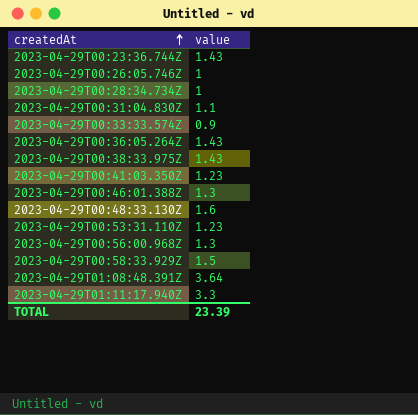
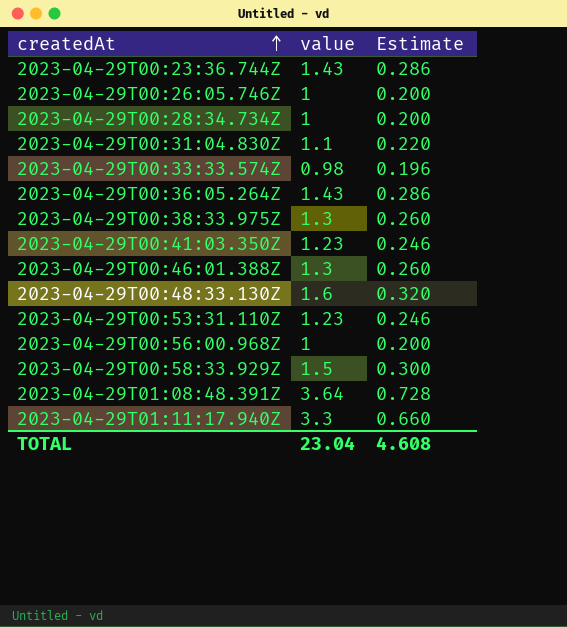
column Estimate | formula: none -> [value] * 0.2
2023-04-29T00:33:33.574Z | value: 0.9 -> 0.98
2023-04-29T00:38:33.975Z | value: 1.43 -> 1.3
2023-04-29T00:56:00.968Z | value: 1.3 -> 1
TOTAL | value: 23.39 -> 23.04

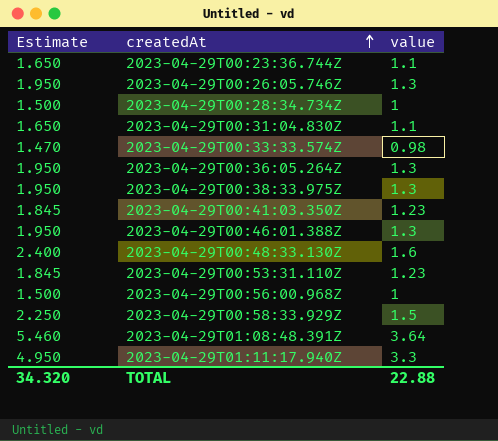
column Estimate | formula: [value] * 0.2 -> [value] * 1.5
column Estimate | position: 3 -> 1
2023-04-29T00:23:36.744Z | value: 1.43 -> 1.1
2023-04-29T00:26:05.746Z | value: 1 -> 1.3
2023-04-29T00:36:05.264Z | value: 1.43 -> 1.3
TOTAL | Estimate: 4.608 -> 34.320
TOTAL | value: 23.04 -> 22.88

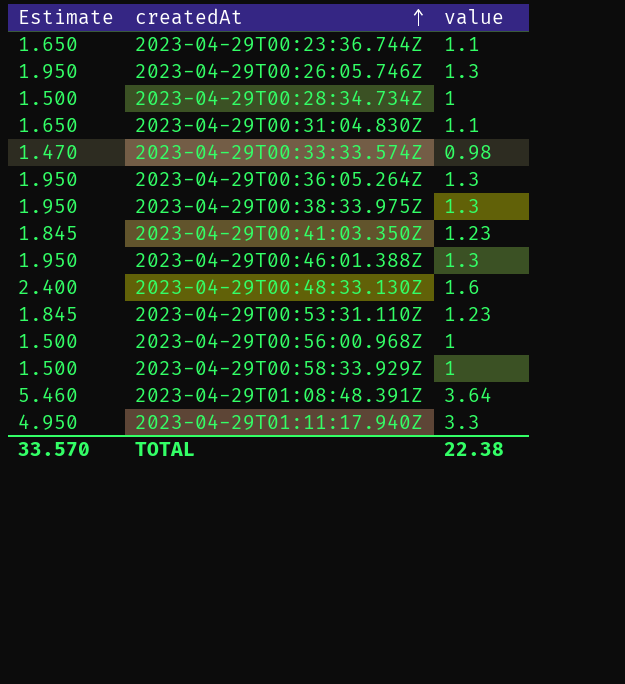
2023-04-29T00:58:33.929Z | Estimate: 2.250 -> 1.500
2023-04-29T00:58:33.929Z | value: 1.5 -> 1
TOTAL | Estimate: 34.320 -> 33.570
TOTAL | value: 22.88 -> 22.38

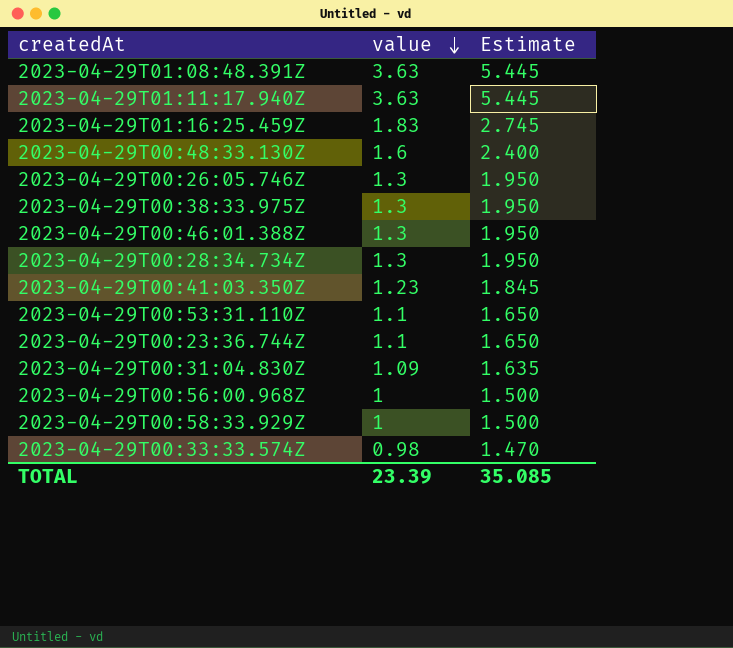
row order: createdAt ascending -> value descending
column Estimate | position: 1 -> 3
row 2023-04-29T00:36:05.264Z: 1.950 | 1.3 -> none
2023-04-29T01:08:48.391Z | value: 3.64 -> 3.63
2023-04-29T01:08:48.391Z | Estimate: 5.460 -> 5.445
2023-04-29T01:11:17.940Z | value: 3.3 -> 3.63
2023-04-29T01:11:17.940Z | Estimate: 4.950 -> 5.445
row 2023-04-29T01:16:25.459Z: none -> 1.83 | 2.745
2023-04-29T00:28:34.734Z | value: 1 -> 1.3
2023-04-29T00:28:34.734Z | Estimate: 1.500 -> 1.950
2023-04-29T00:53:31.110Z | value: 1.23 -> 1.1
2023-04-29T00:53:31.110Z | Estimate: 1.845 -> 1.650
2023-04-29T00:31:04.830Z | value: 1.1 -> 1.09
2023-04-29T00:31:04.830Z | Estimate: 1.650 -> 1.635
TOTAL | value: 22.38 -> 23.39
TOTAL | Estimate: 33.570 -> 35.085

